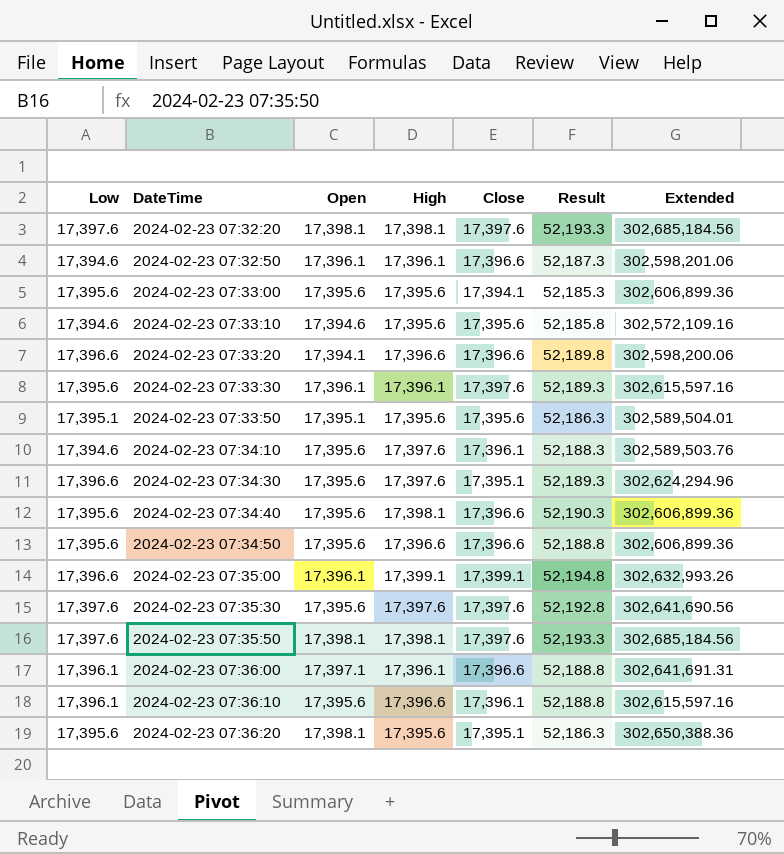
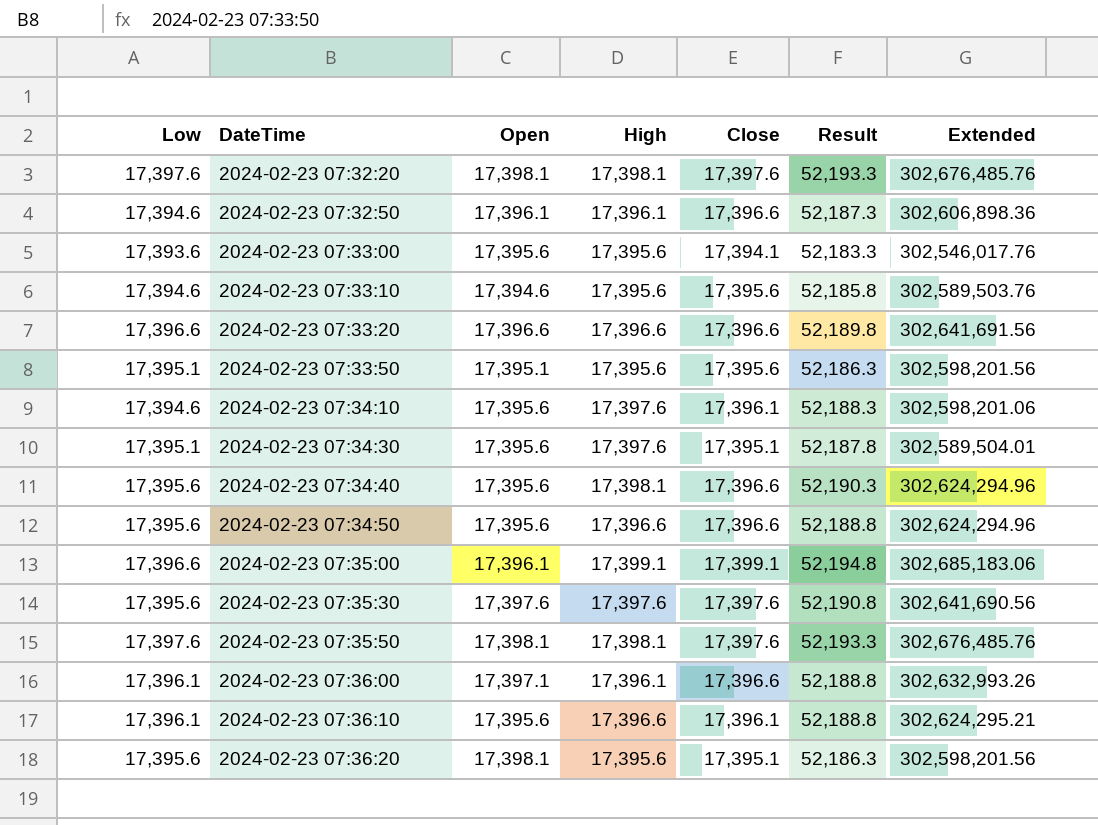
column Extended | formula: [Low] * [Open] -> [Low] * [Close]
row 2024-02-23 07:33:30: 17,395.6 | 17,396.1 | 17,396.1 | 17,397.6 | 52,189.3 | 302,615,597.16 -> none
2024-02-23 07:33:00 | Low: 17,395.6 -> 17,393.6
2024-02-23 07:33:00 | Result: 52,185.3 -> 52,183.3
2024-02-23 07:33:20 | Open: 17,394.1 -> 17,396.6
2024-02-23 07:34:30 | Low: 17,396.6 -> 17,395.1
2024-02-23 07:34:30 | Result: 52,189.3 -> 52,187.8
2024-02-23 07:35:30 | Low: 17,397.6 -> 17,395.6
2024-02-23 07:35:30 | Open: 17,395.6 -> 17,397.6
2024-02-23 07:35:30 | Result: 52,192.8 -> 52,190.8

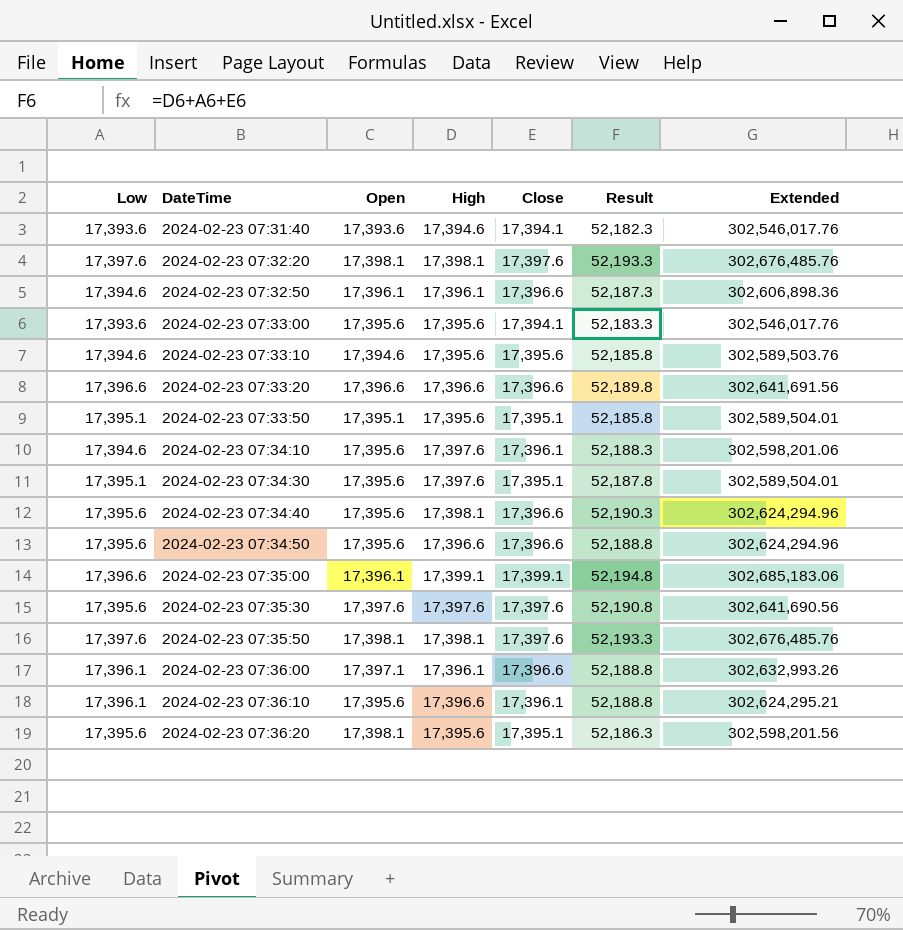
row 2024-02-23 07:31:40: none -> 17,393.6 | 17,393.6 | 17,394.6 | 17,394.1 | 52,182.3 | 302,546,017.76
2024-02-23 07:33:50 | Close: 17,395.6 -> 17,395.1
2024-02-23 07:33:50 | Result: 52,186.3 -> 52,185.8
2024-02-23 07:33:50 | Extended: 302,598,201.56 -> 302,589,504.01

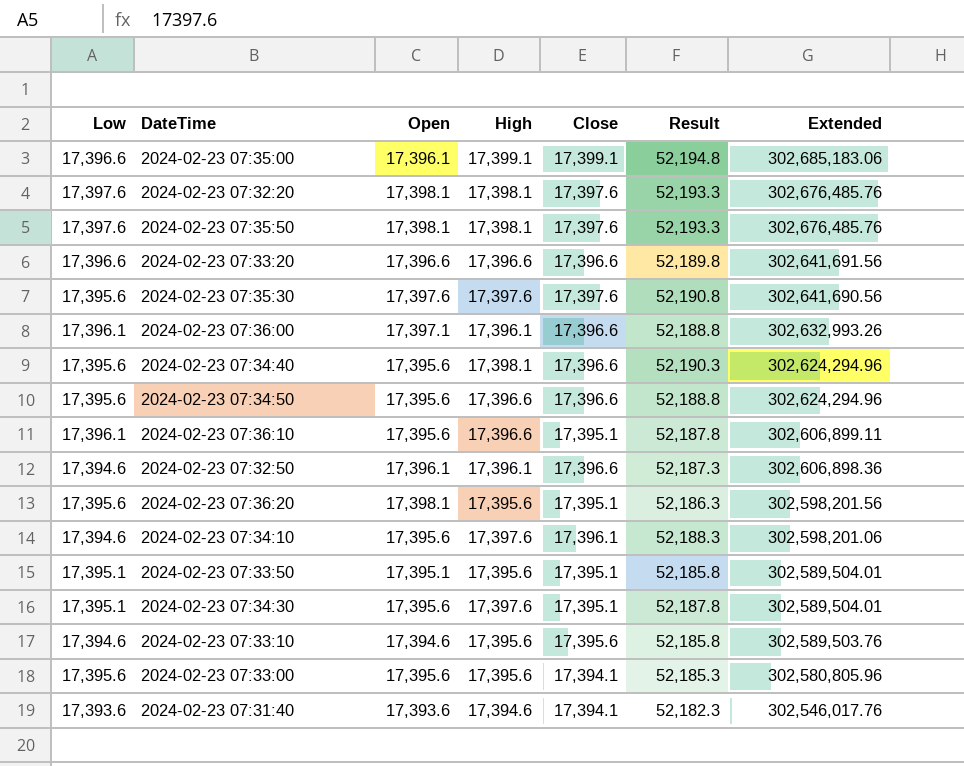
row order: DateTime ascending -> Extended descending
2024-02-23 07:36:10 | Close: 17,396.1 -> 17,395.1
2024-02-23 07:36:10 | Result: 52,188.8 -> 52,187.8
2024-02-23 07:36:10 | Extended: 302,624,295.21 -> 302,606,899.11
2024-02-23 07:33:00 | Low: 17,393.6 -> 17,395.6
2024-02-23 07:33:00 | Result: 52,183.3 -> 52,185.3
2024-02-23 07:33:00 | Extended: 302,546,017.76 -> 302,580,805.96

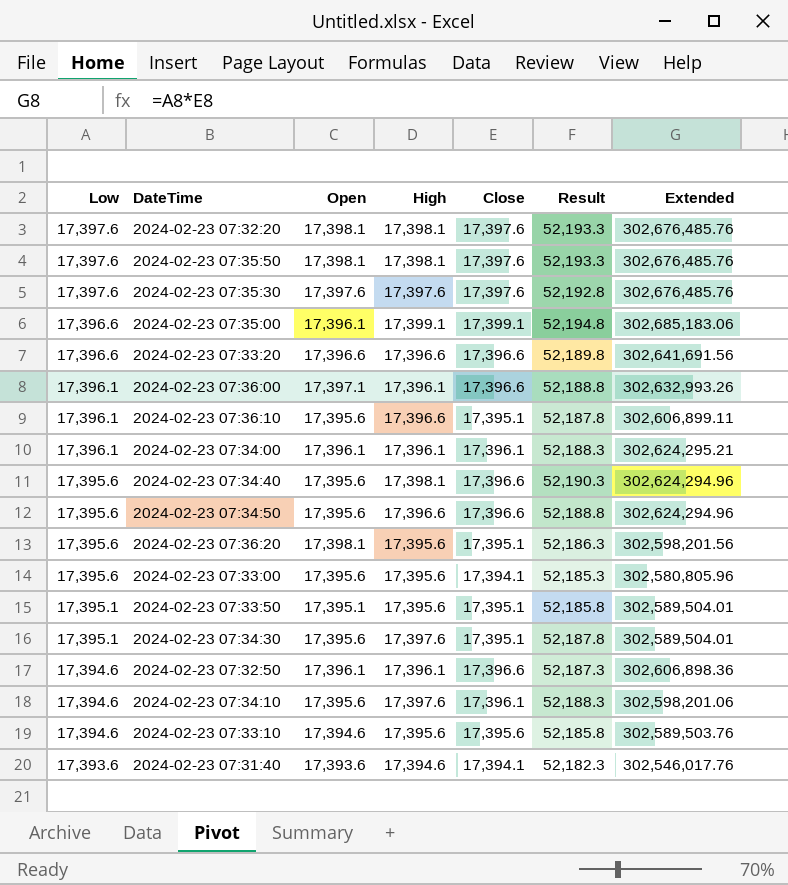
row order: Extended descending -> Low descending
2024-02-23 07:35:30 | Low: 17,395.6 -> 17,397.6
2024-02-23 07:35:30 | Result: 52,190.8 -> 52,192.8
2024-02-23 07:35:30 | Extended: 302,641,690.56 -> 302,676,485.76
row 2024-02-23 07:34:00: none -> 17,396.1 | 17,396.1 | 17,396.1 | 17,396.1 | 52,188.3 | 302,624,295.21

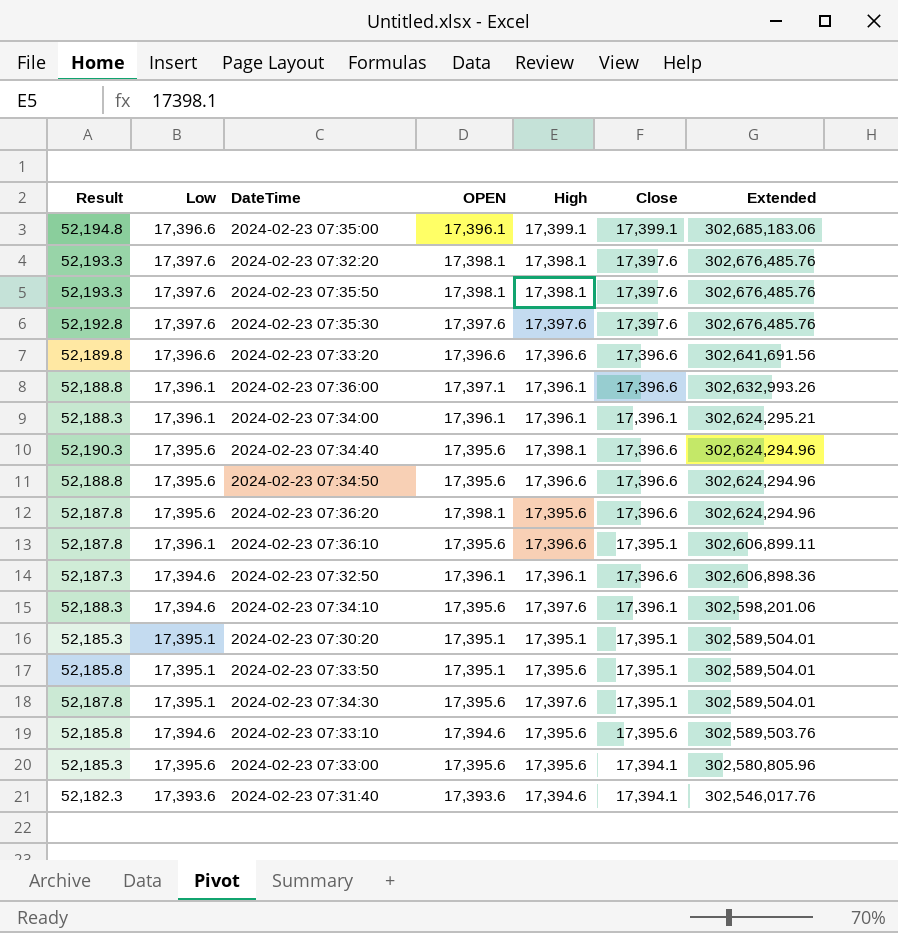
row order: Low descending -> Extended descending
column Result | position: 6 -> 1
column name: Open -> OPEN
2024-02-23 07:36:20 | Result: 52,186.3 -> 52,187.8
2024-02-23 07:36:20 | Close: 17,395.1 -> 17,396.6
2024-02-23 07:36:20 | Extended: 302,598,201.56 -> 302,624,294.96
row 2024-02-23 07:30:20: none -> 52,185.3 | 17,395.1 | 17,395.1 | 17,395.1 | 17,395.1 | 302,589,504.01

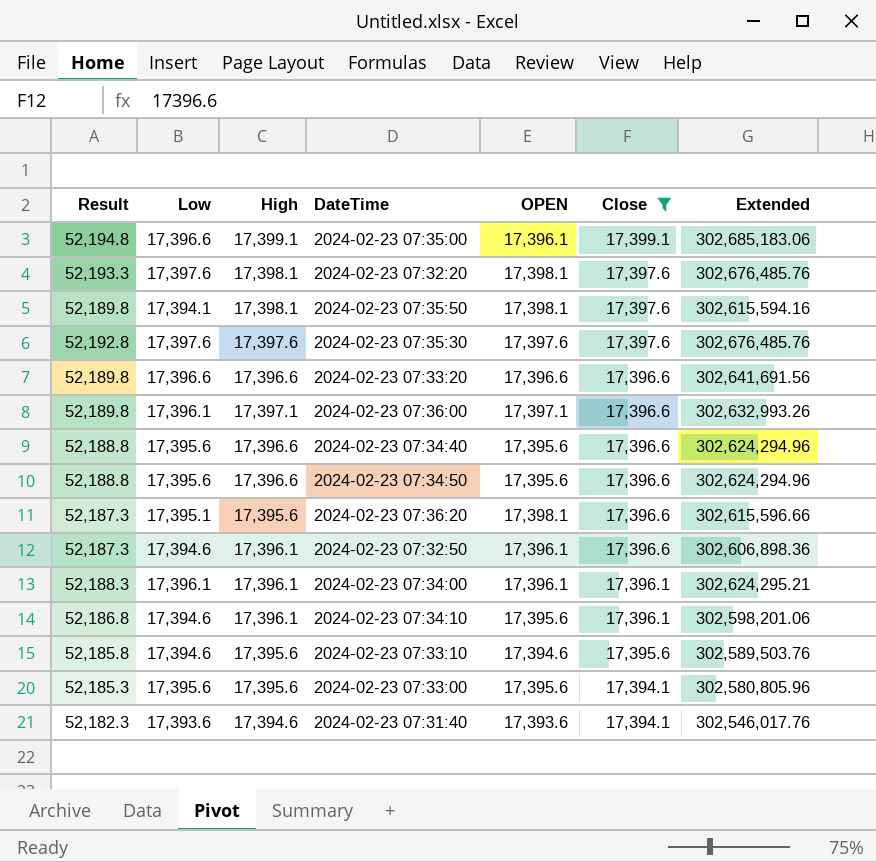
filter: none -> Close != 17,395.1
row order: Extended descending -> Close descending
column High | position: 5 -> 3
2024-02-23 07:35:50 | Result: 52,193.3 -> 52,189.8
2024-02-23 07:35:50 | Low: 17,397.6 -> 17,394.1
2024-02-23 07:35:50 | Extended: 302,676,485.76 -> 302,615,594.16
2024-02-23 07:36:00 | Result: 52,188.8 -> 52,189.8
2024-02-23 07:36:00 | High: 17,396.1 -> 17,397.1
2024-02-23 07:34:40 | Result: 52,190.3 -> 52,188.8
2024-02-23 07:34:40 | High: 17,398.1 -> 17,396.6
2024-02-23 07:36:20 | Result: 52,187.8 -> 52,187.3
2024-02-23 07:36:20 | Low: 17,395.6 -> 17,395.1
2024-02-23 07:36:20 | Extended: 302,624,294.96 -> 302,615,596.66
2024-02-23 07:34:10 | Result: 52,188.3 -> 52,186.8
2024-02-23 07:34:10 | High: 17,397.6 -> 17,396.1

